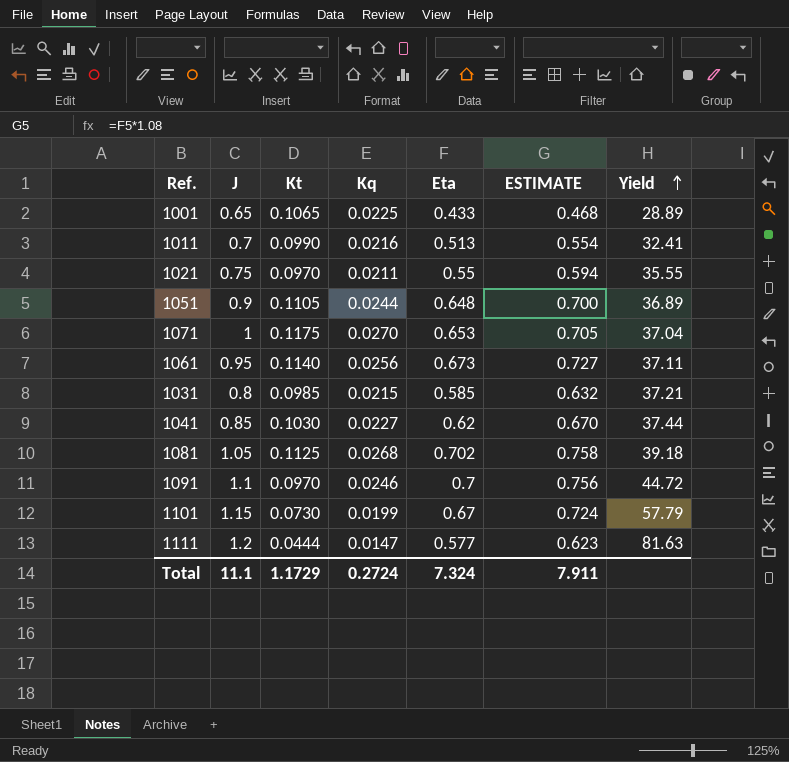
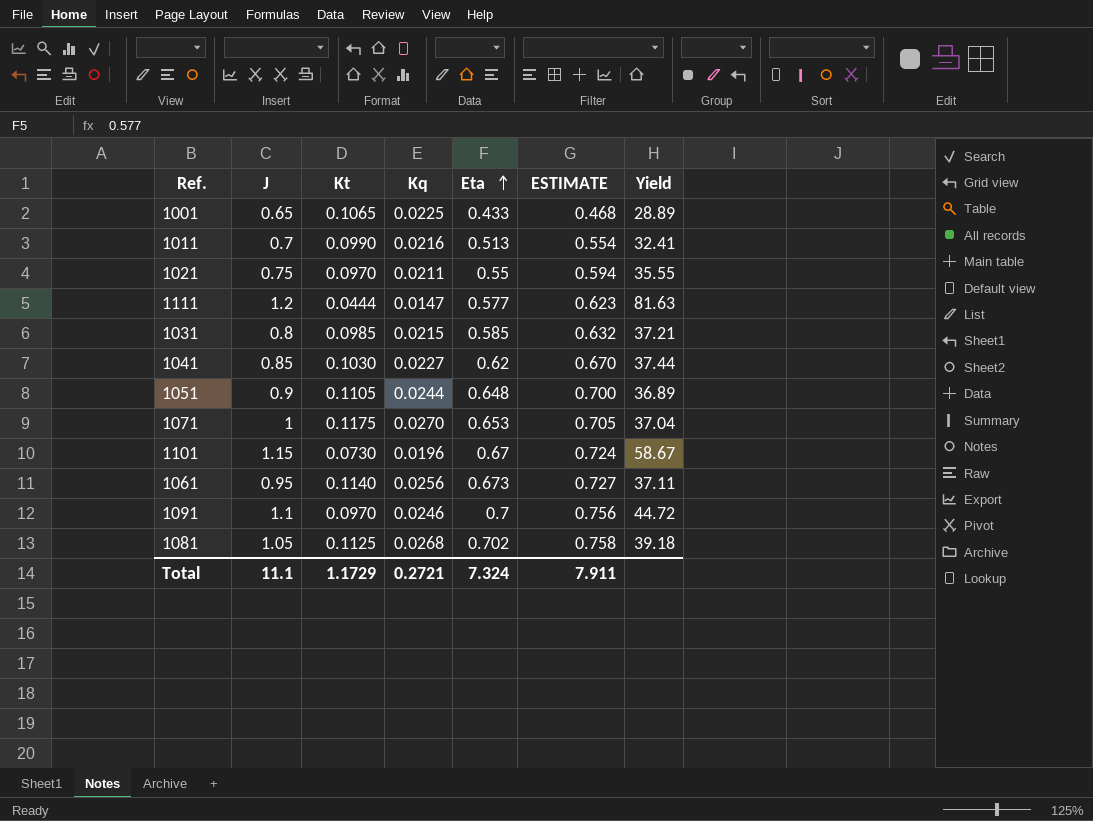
row order: Yield ascending -> Eta ascending
1101 | Kq: 0.0199 -> 0.0196
1101 | Yield: 57.79 -> 58.67
Total | Kq: 0.2724 -> 0.2721

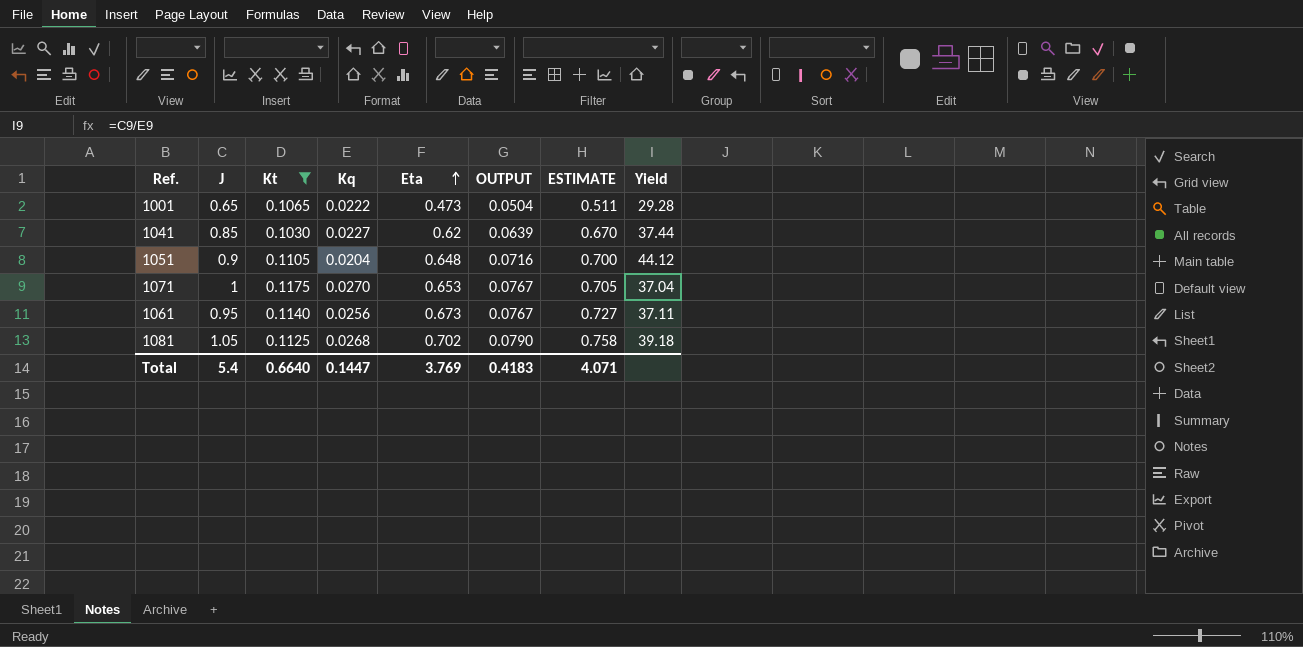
filter: none -> Kt >= 0.1030
column OUTPUT | formula: none -> [Kt] * [Eta]
1001 | Kq: 0.0225 -> 0.0222
1001 | Eta: 0.433 -> 0.473
1001 | ESTIMATE: 0.468 -> 0.511
1001 | Yield: 28.89 -> 29.28
1051 | Kq: 0.0244 -> 0.0204
1051 | Yield: 36.89 -> 44.12
Total | J: 11.1 -> 5.4
Total | Kt: 1.1729 -> 0.6640
Total | Kq: 0.2721 -> 0.1447
Total | Eta: 7.324 -> 3.769
Total | ESTIMATE: 7.911 -> 4.071

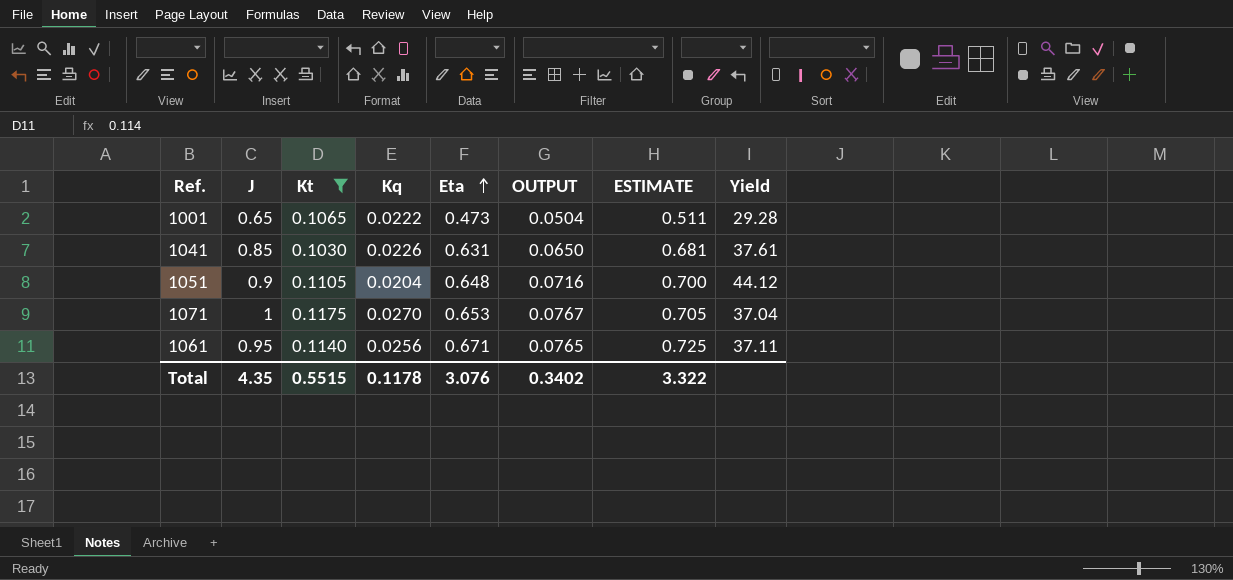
row 1081: 1.05 | 0.1125 | 0.0268 | 0.702 | 0.0790 | 0.758 | 39.18 -> none
1041 | Kq: 0.0227 -> 0.0226
1041 | Eta: 0.62 -> 0.631
1041 | OUTPUT: 0.0639 -> 0.0650
1041 | ESTIMATE: 0.670 -> 0.681
1041 | Yield: 37.44 -> 37.61
1061 | Eta: 0.673 -> 0.671
1061 | OUTPUT: 0.0767 -> 0.0765
1061 | ESTIMATE: 0.727 -> 0.725
Total | J: 5.4 -> 4.35
Total | Kt: 0.6640 -> 0.5515
Total | Kq: 0.1447 -> 0.1178
Total | Eta: 3.769 -> 3.076
Total | OUTPUT: 0.4183 -> 0.3402
Total | ESTIMATE: 4.071 -> 3.322

